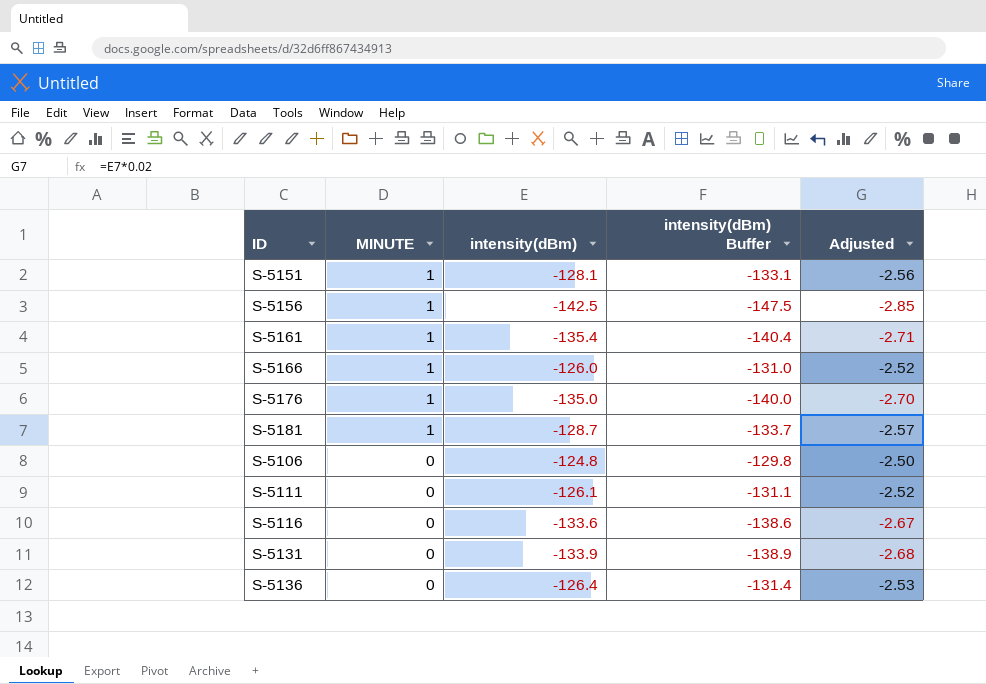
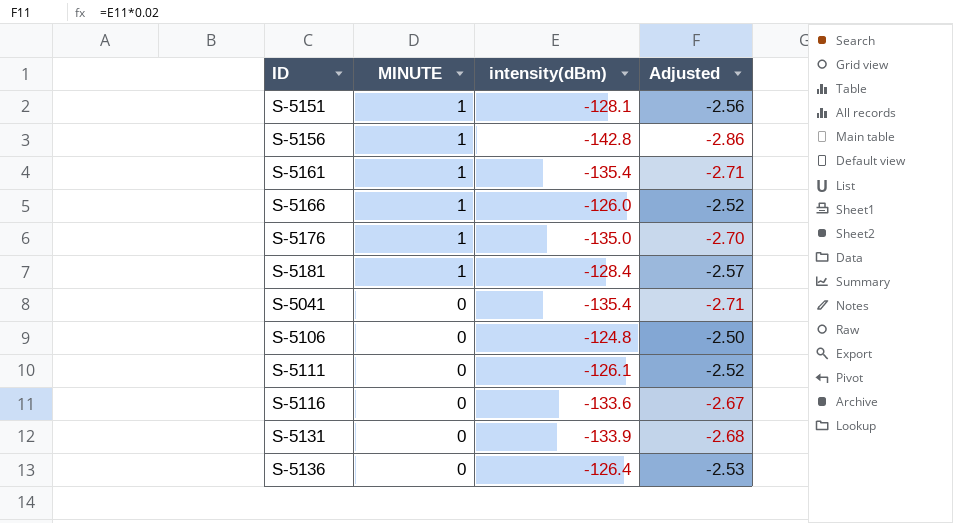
column intensity(dBm) Buffer | formula: [intensity(dBm)] - 5 -> none
S-5156 | intensity(dBm): -142.5 -> -142.8
S-5156 | Adjusted: -2.85 -> -2.86
S-5181 | intensity(dBm): -128.7 -> -128.4
row S-5041: none -> 0 | -135.4 | -2.71

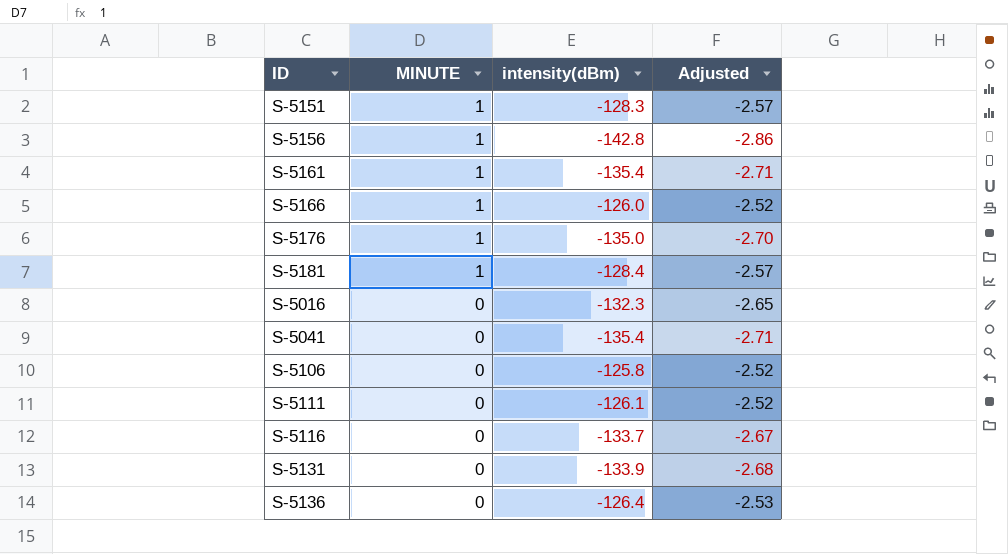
S-5151 | intensity(dBm): -128.1 -> -128.3
S-5151 | Adjusted: -2.56 -> -2.57
row S-5016: none -> 0 | -132.3 | -2.65
S-5106 | intensity(dBm): -124.8 -> -125.8
S-5106 | Adjusted: -2.50 -> -2.52
S-5116 | intensity(dBm): -133.6 -> -133.7

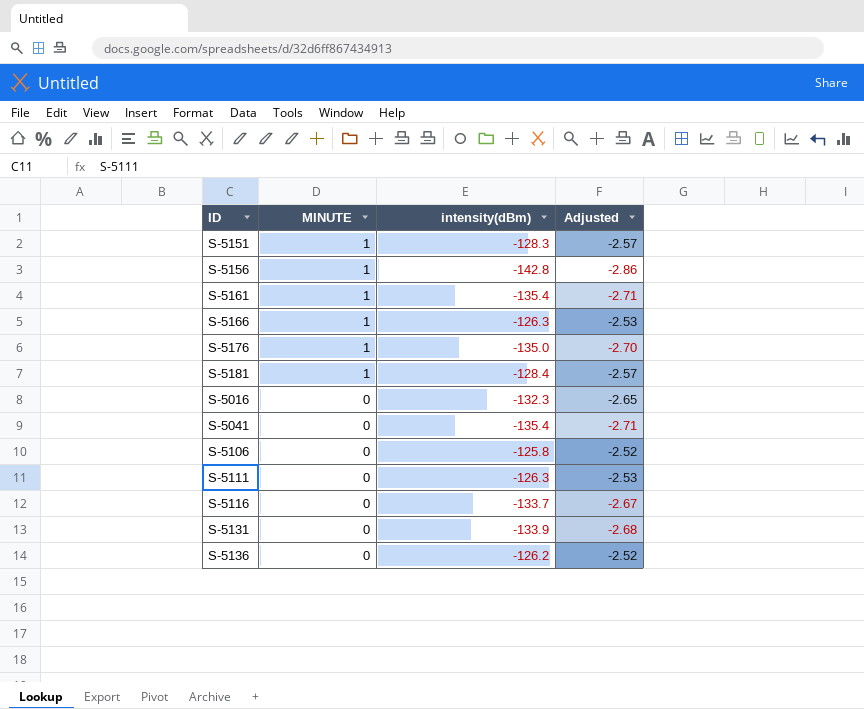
S-5166 | intensity(dBm): -126.0 -> -126.3
S-5166 | Adjusted: -2.52 -> -2.53
S-5111 | intensity(dBm): -126.1 -> -126.3
S-5111 | Adjusted: -2.52 -> -2.53
S-5136 | intensity(dBm): -126.4 -> -126.2
S-5136 | Adjusted: -2.53 -> -2.52

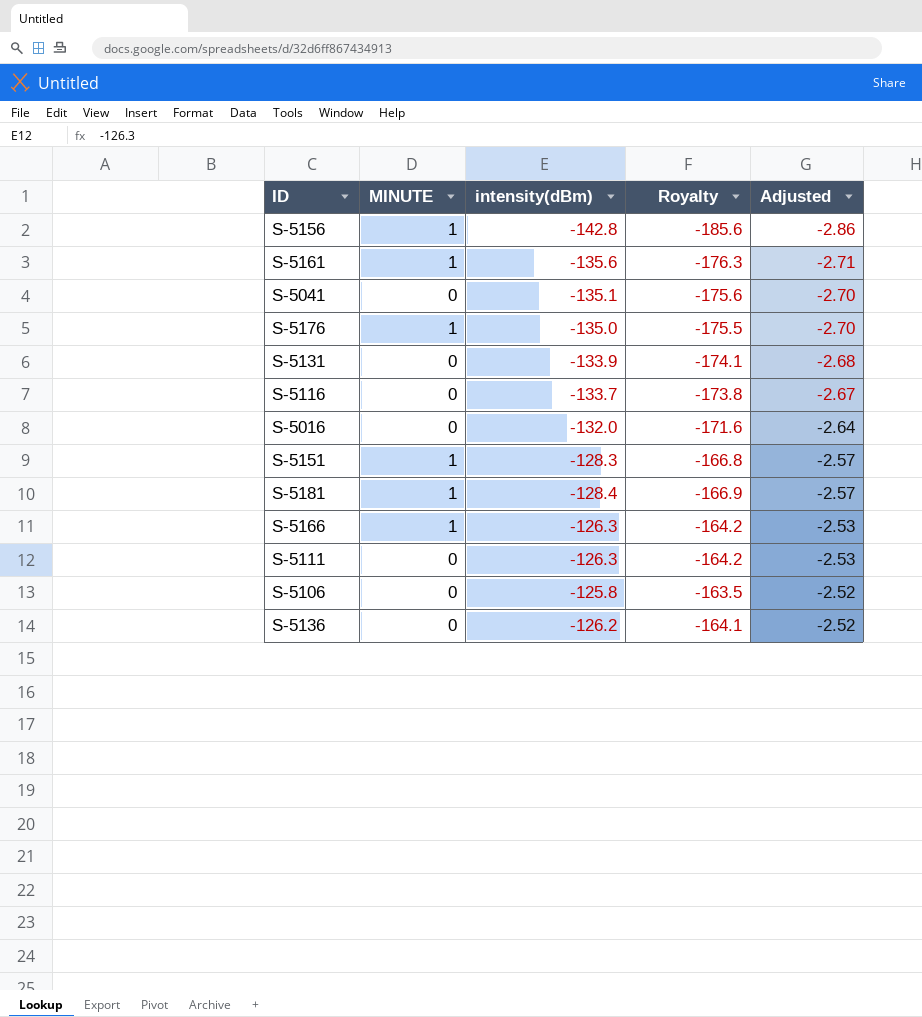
row order: MINUTE descending -> Adjusted ascending
column Royalty | formula: none -> [intensity(dBm)] * 1.3
S-5161 | intensity(dBm): -135.4 -> -135.6
S-5041 | intensity(dBm): -135.4 -> -135.1
S-5041 | Adjusted: -2.71 -> -2.70
S-5016 | intensity(dBm): -132.3 -> -132.0
S-5016 | Adjusted: -2.65 -> -2.64

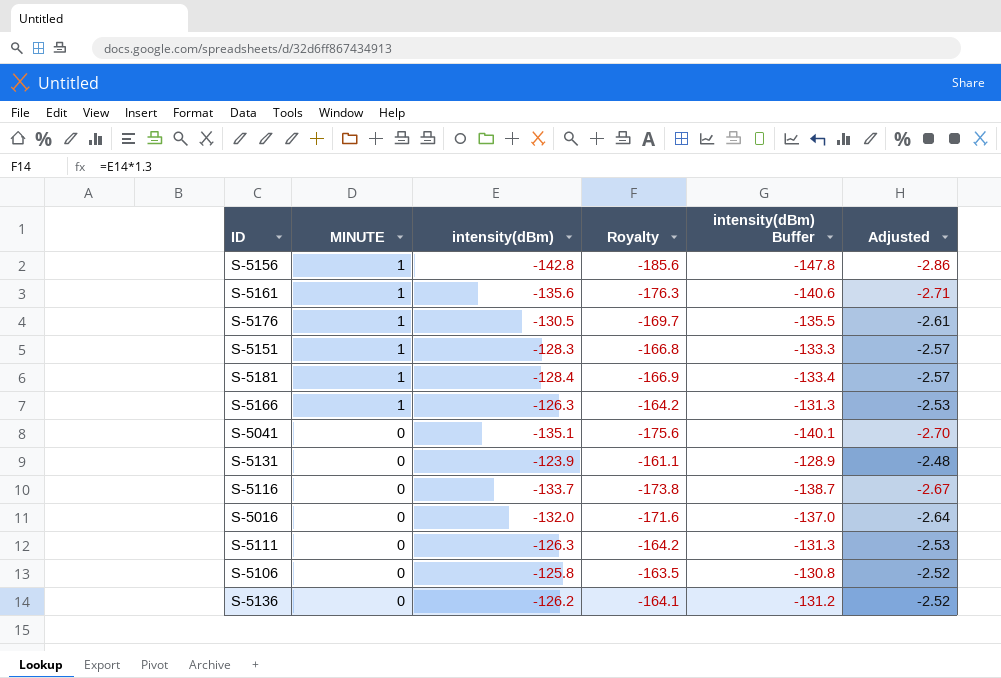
row order: Adjusted ascending -> MINUTE descending
column intensity(dBm) Buffer | formula: none -> [intensity(dBm)] - 5
S-5176 | intensity(dBm): -135.0 -> -130.5
S-5176 | Royalty: -175.5 -> -169.7
S-5176 | Adjusted: -2.70 -> -2.61
S-5131 | intensity(dBm): -133.9 -> -123.9
S-5131 | Royalty: -174.1 -> -161.1
S-5131 | Adjusted: -2.68 -> -2.48

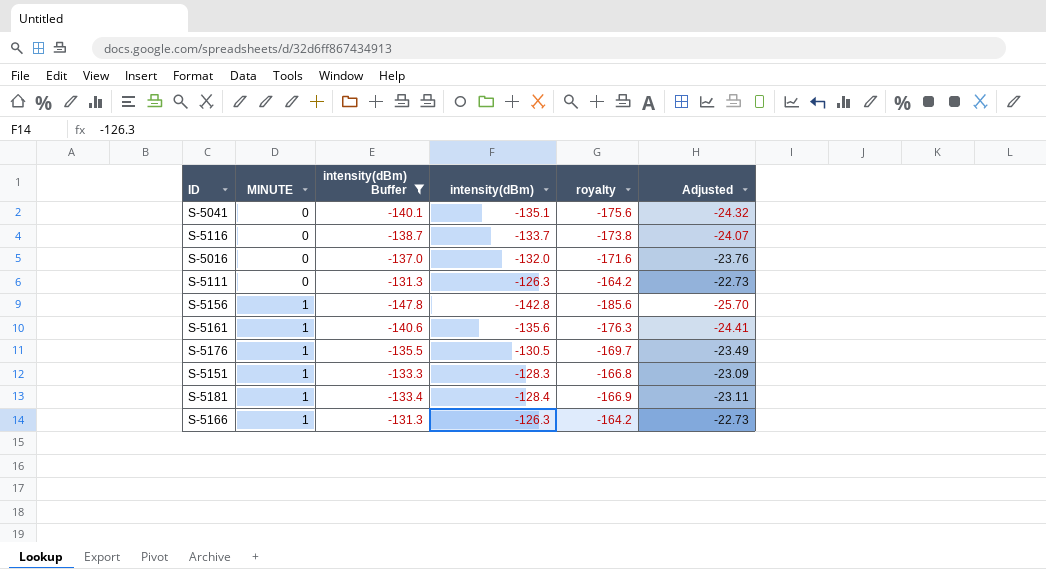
filter: none -> intensity(dBm) Buffer <= -131.3
row order: MINUTE descending -> MINUTE ascending
column intensity(dBm) Buffer | position: 5 -> 3
column name: Royalty -> royalty
column Adjusted | formula: [intensity(dBm)] * 0.02 -> [intensity(dBm)] * 0.18

